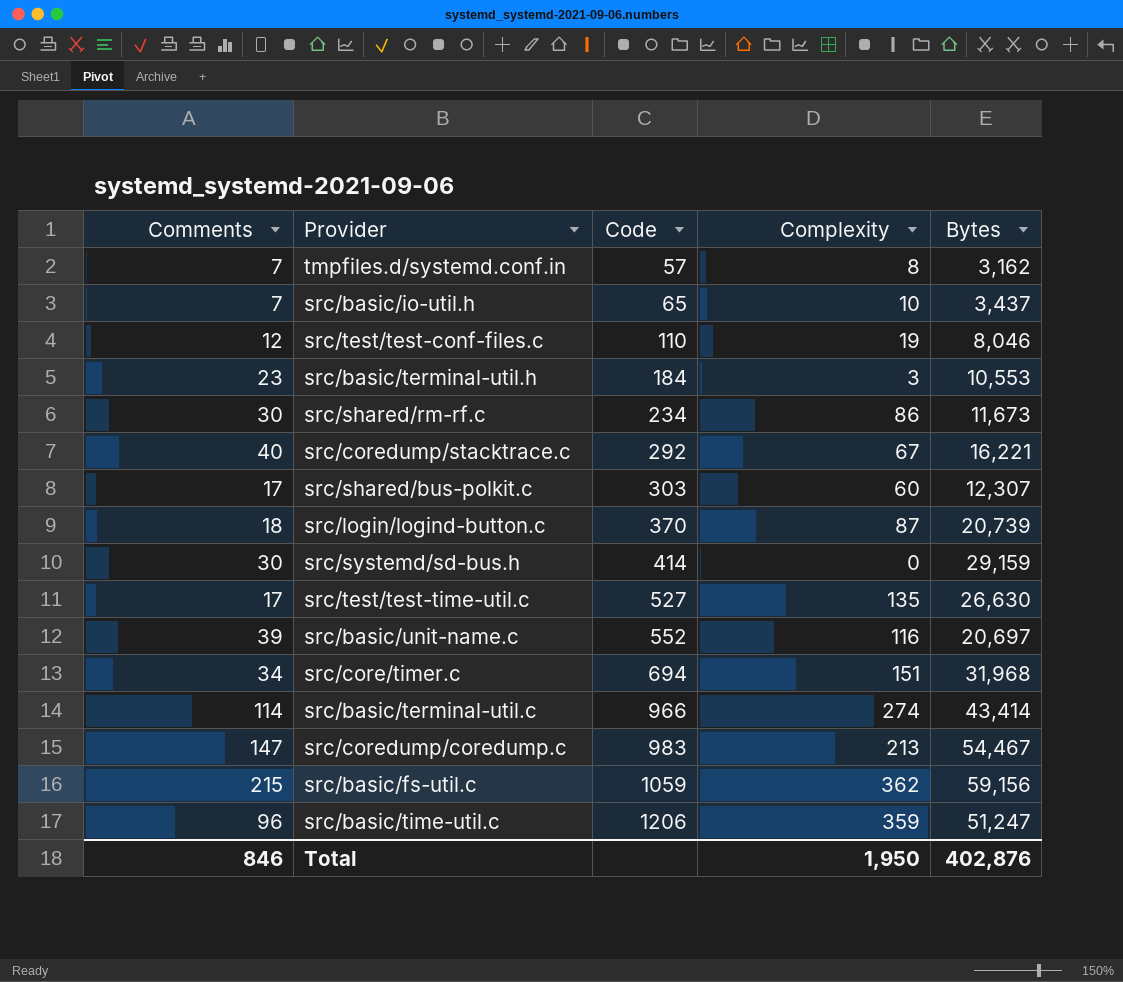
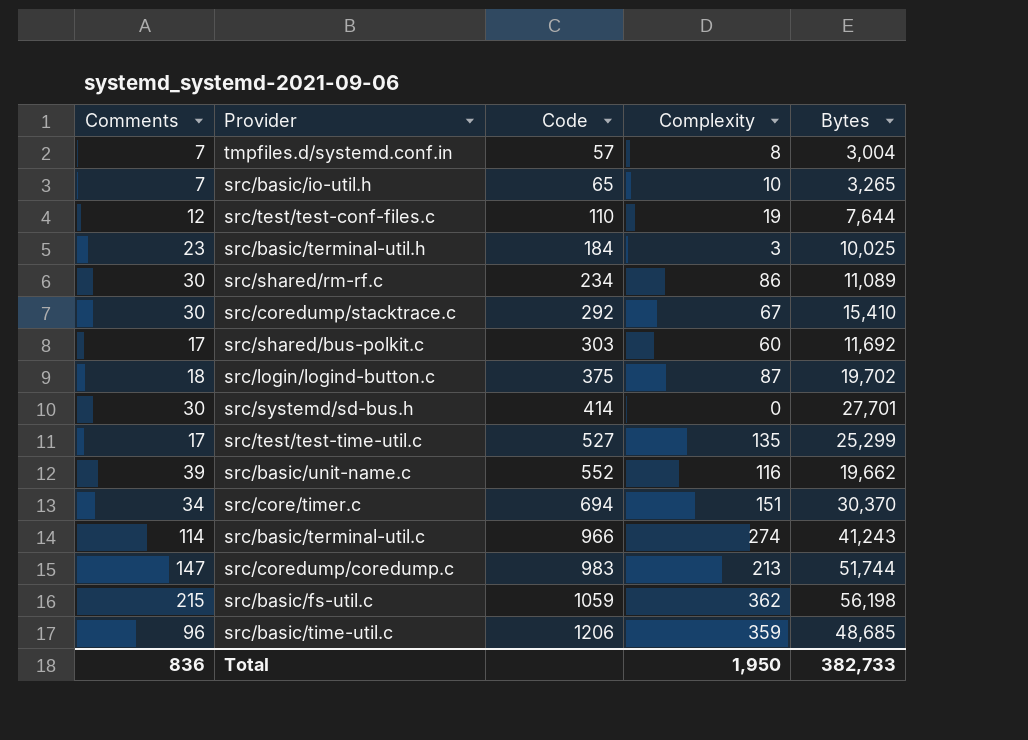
tmpfiles.d/systemd.conf.in | Bytes: 3,162 -> 3,004
src/basic/io-util.h | Bytes: 3,437 -> 3,265
src/test/test-conf-files.c | Bytes: 8,046 -> 7,644
src/basic/terminal-util.h | Bytes: 10,553 -> 10,025
src/shared/rm-rf.c | Bytes: 11,673 -> 11,089
src/coredump/stacktrace.c | Comments: 40 -> 30
src/coredump/stacktrace.c | Bytes: 16,221 -> 15,410
src/shared/bus-polkit.c | Bytes: 12,307 -> 11,692
src/login/logind-button.c | Code: 370 -> 375
src/login/logind-button.c | Bytes: 20,739 -> 19,702
src/systemd/sd-bus.h | Bytes: 29,159 -> 27,701
src/test/test-time-util.c | Bytes: 26,630 -> 25,299
src/basic/unit-name.c | Bytes: 20,697 -> 19,662
src/core/timer.c | Bytes: 31,968 -> 30,370
src/basic/terminal-util.c | Bytes: 43,414 -> 41,243
src/coredump/coredump.c | Bytes: 54,467 -> 51,744
src/basic/fs-util.c | Bytes: 59,156 -> 56,198
src/basic/time-util.c | Bytes: 51,247 -> 48,685
Total | Comments: 846 -> 836
Total | Bytes: 402,876 -> 382,733

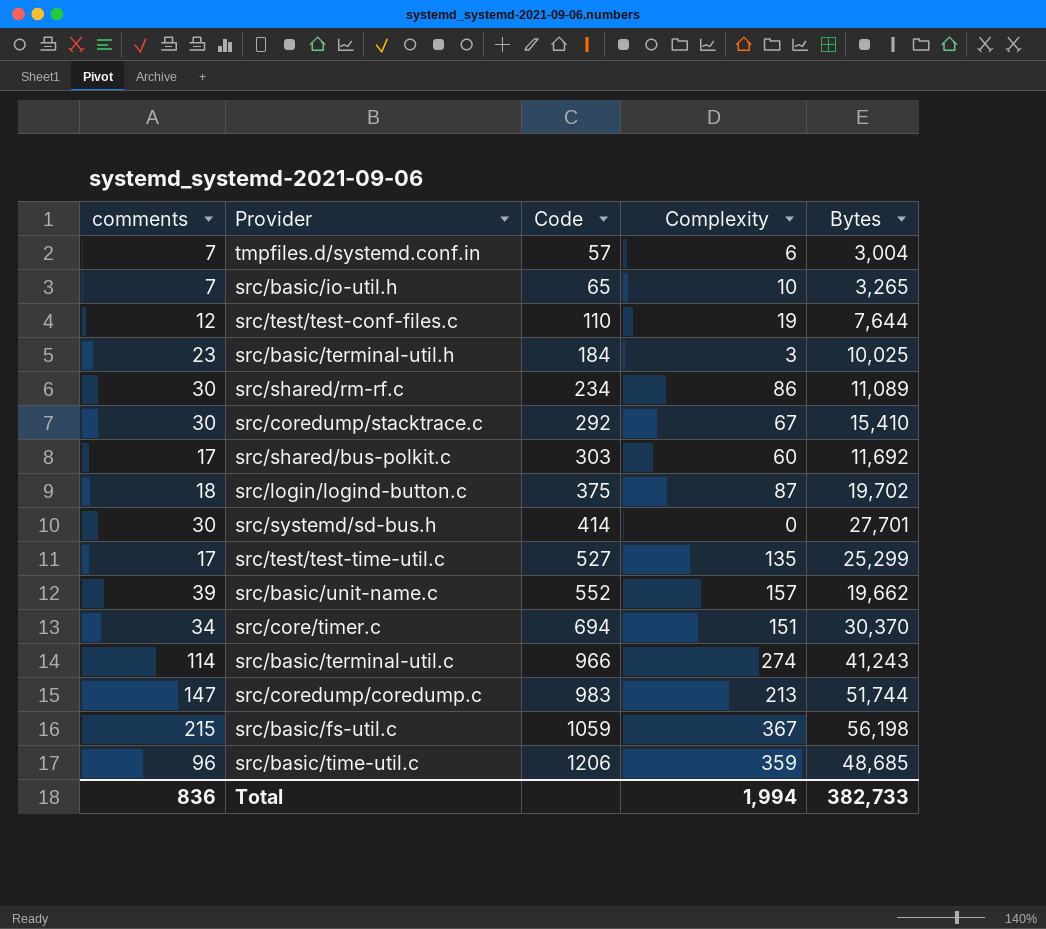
column name: Comments -> comments
tmpfiles.d/systemd.conf.in | Complexity: 8 -> 6
src/basic/unit-name.c | Complexity: 116 -> 157
src/basic/fs-util.c | Complexity: 362 -> 367
Total | Complexity: 1,950 -> 1,994

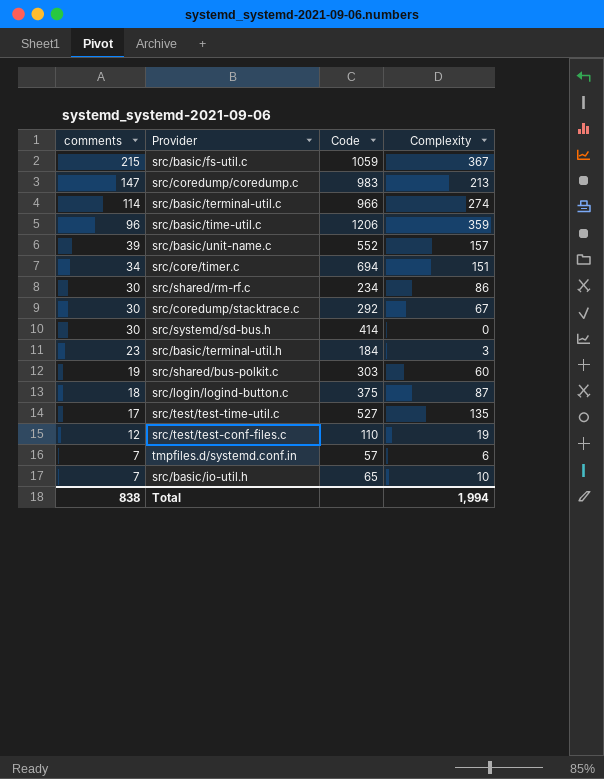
row order: Code ascending -> comments descending
column Bytes | position: 5 -> none
src/shared/bus-polkit.c | comments: 17 -> 19
Total | comments: 836 -> 838

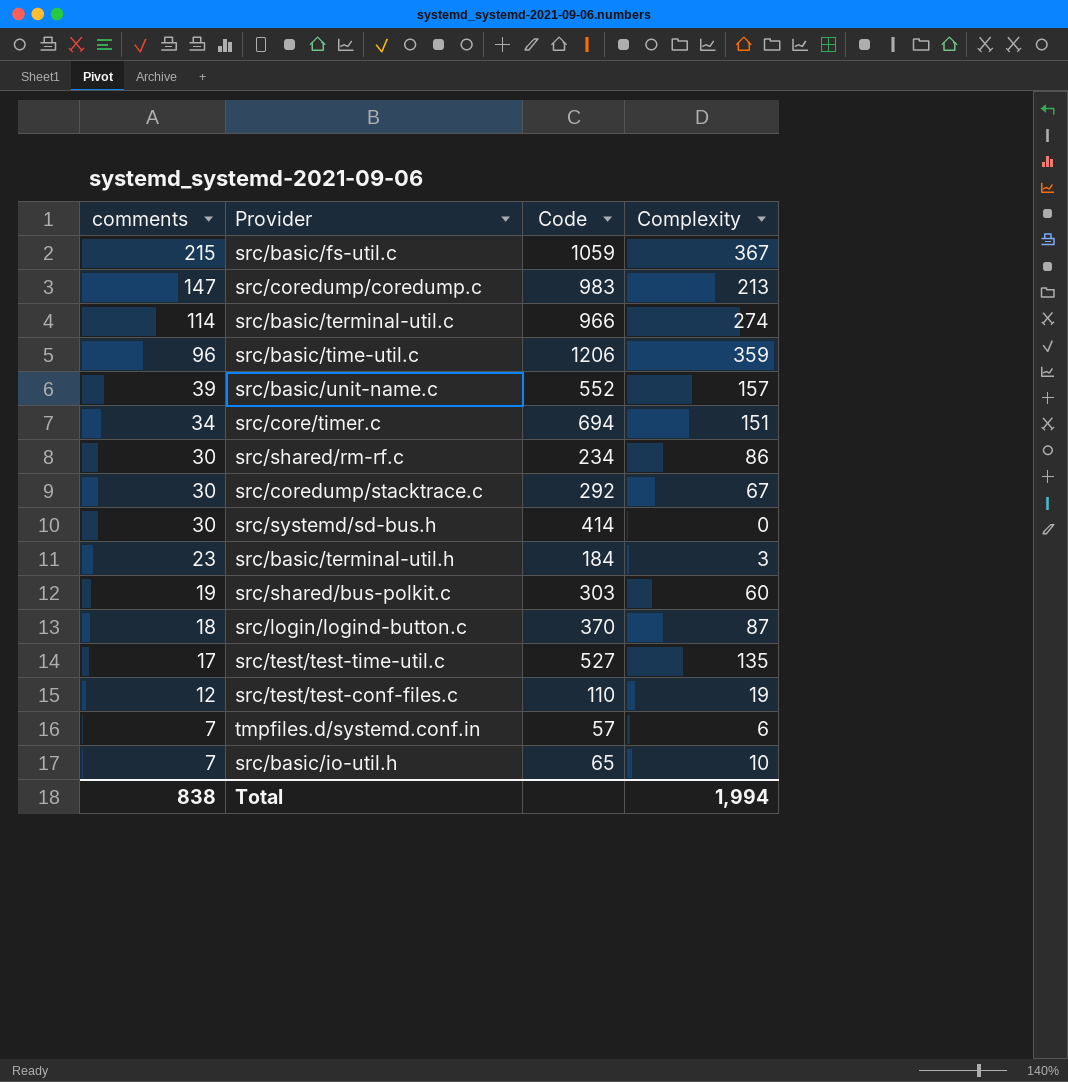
src/login/logind-button.c | Code: 375 -> 370

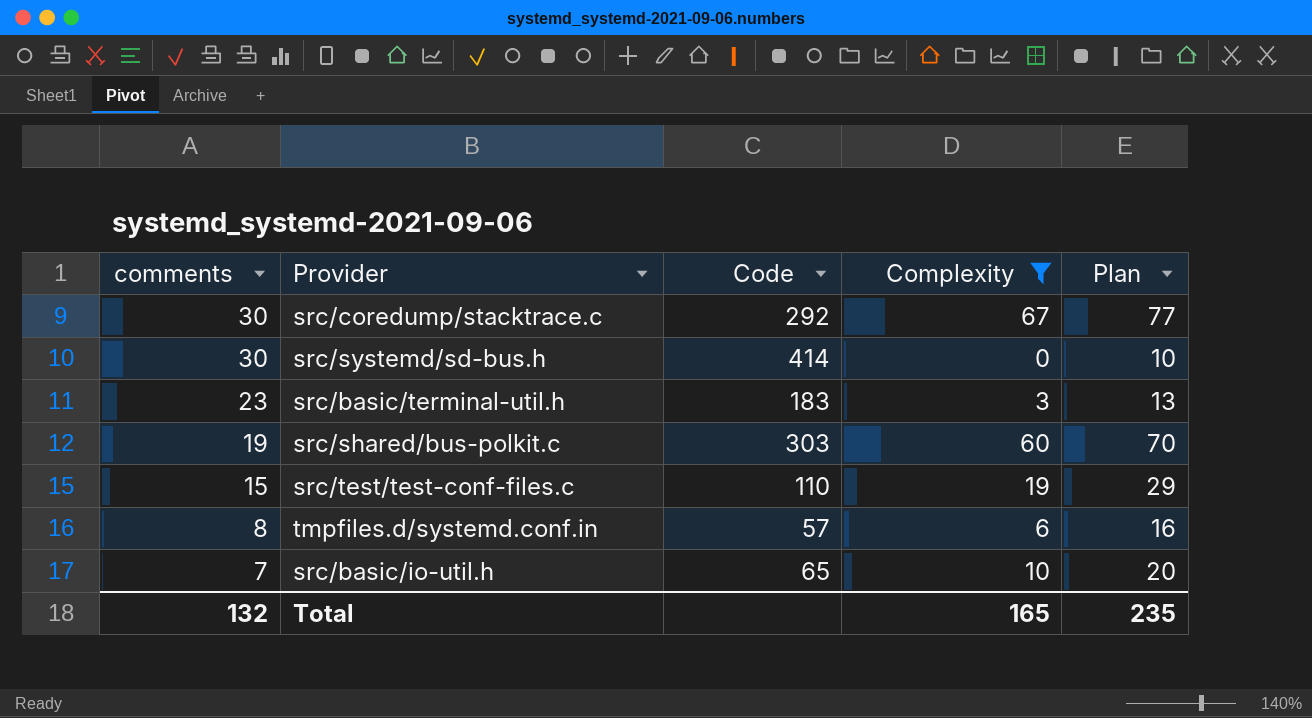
filter: none -> Complexity <= 67
column Plan | formula: none -> [Complexity] + 10
src/basic/terminal-util.h | Code: 184 -> 183
src/test/test-conf-files.c | comments: 12 -> 15
tmpfiles.d/systemd.conf.in | comments: 7 -> 8
Total | comments: 838 -> 132
Total | Complexity: 1,994 -> 165

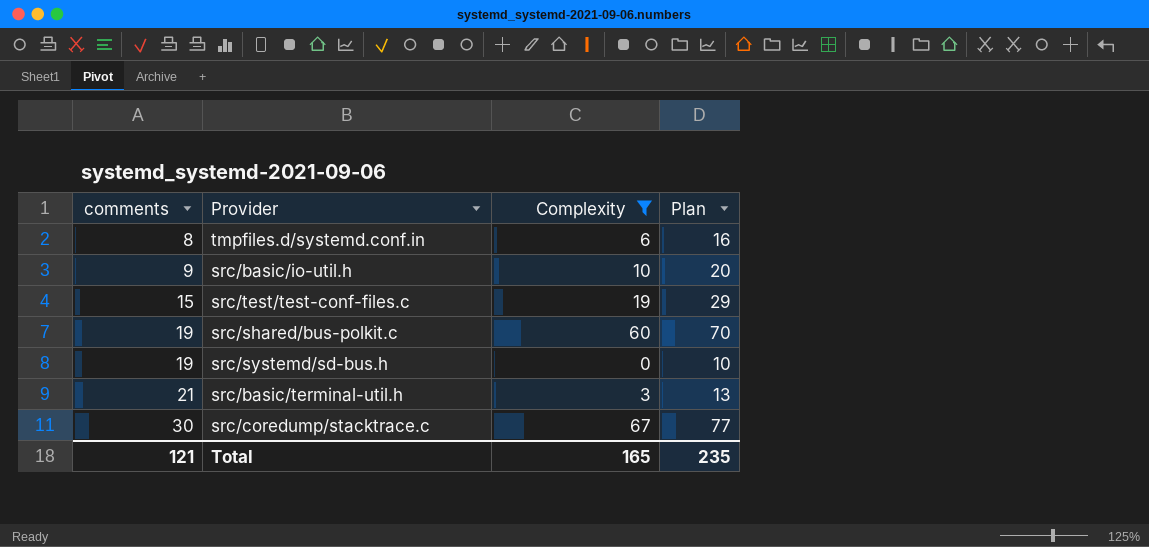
row order: comments descending -> comments ascending
column Code | position: 3 -> none
src/basic/io-util.h | comments: 7 -> 9
src/systemd/sd-bus.h | comments: 30 -> 19
src/basic/terminal-util.h | comments: 23 -> 21
Total | comments: 132 -> 121

